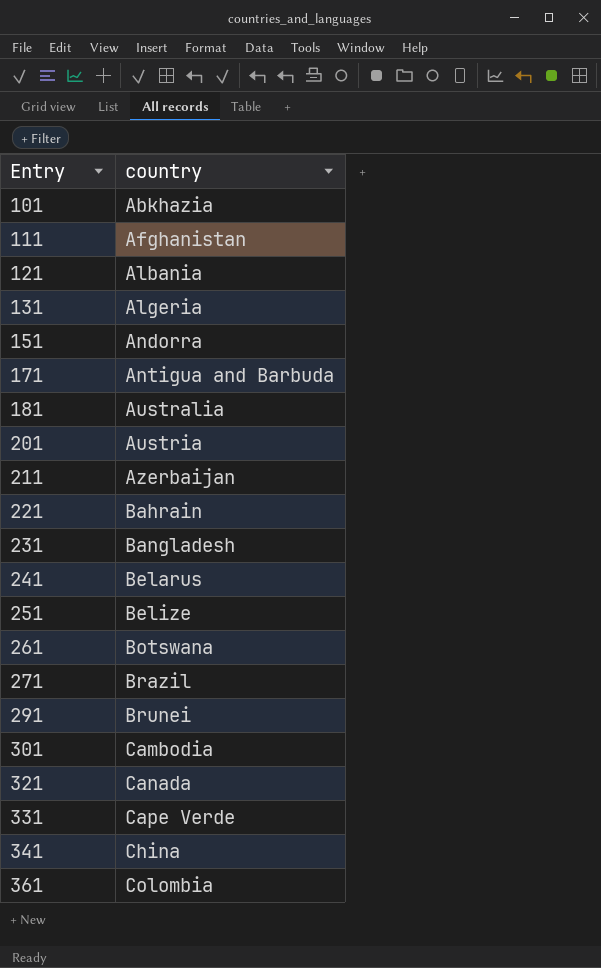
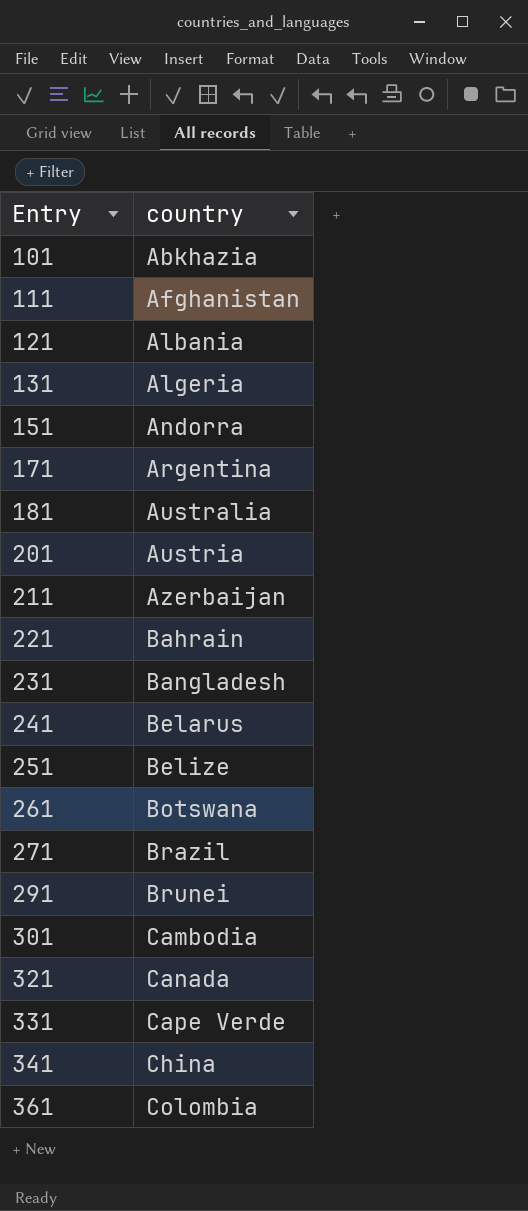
171 | country: Antigua and Barbuda -> Argentina

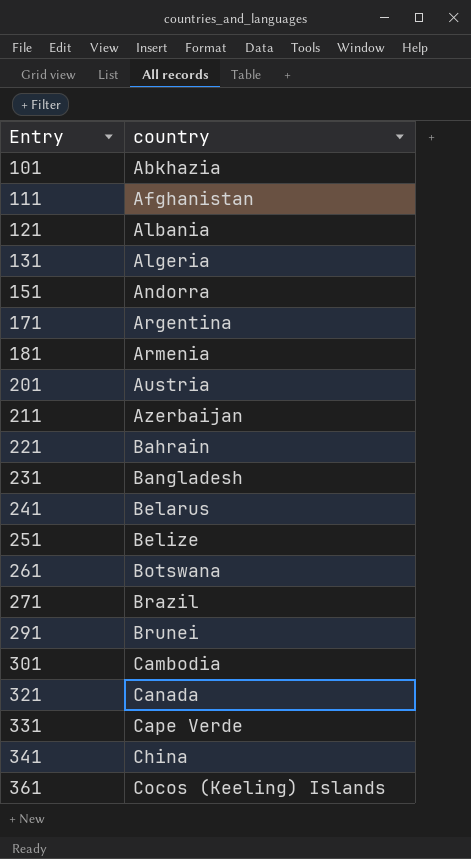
181 | country: Australia -> Armenia
361 | country: Colombia -> Cocos (Keeling) Islands

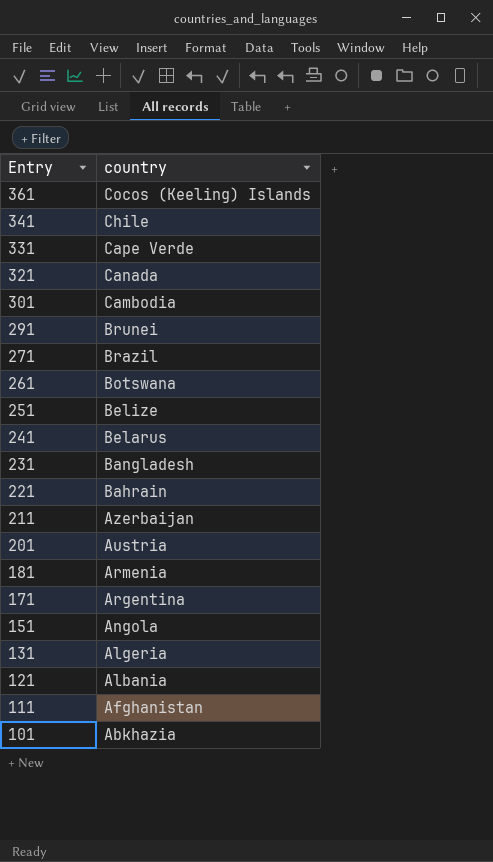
row order: Entry ascending -> Entry descending
341 | country: China -> Chile
151 | country: Andorra -> Angola

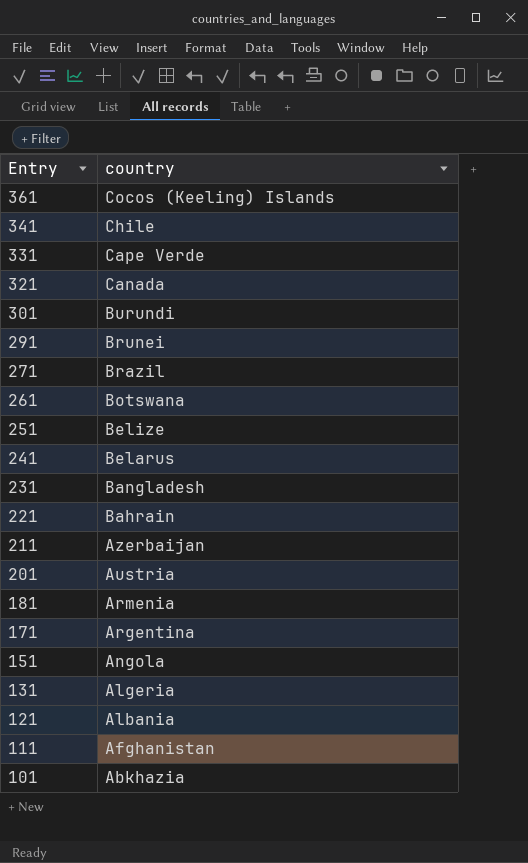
301 | country: Cambodia -> Burundi

